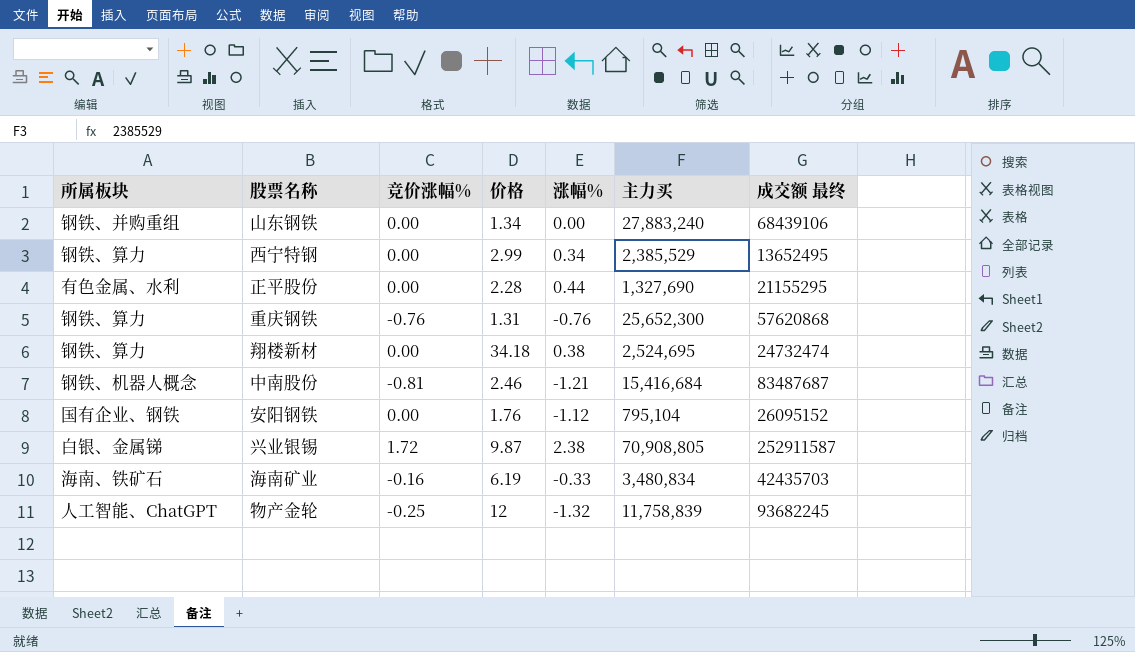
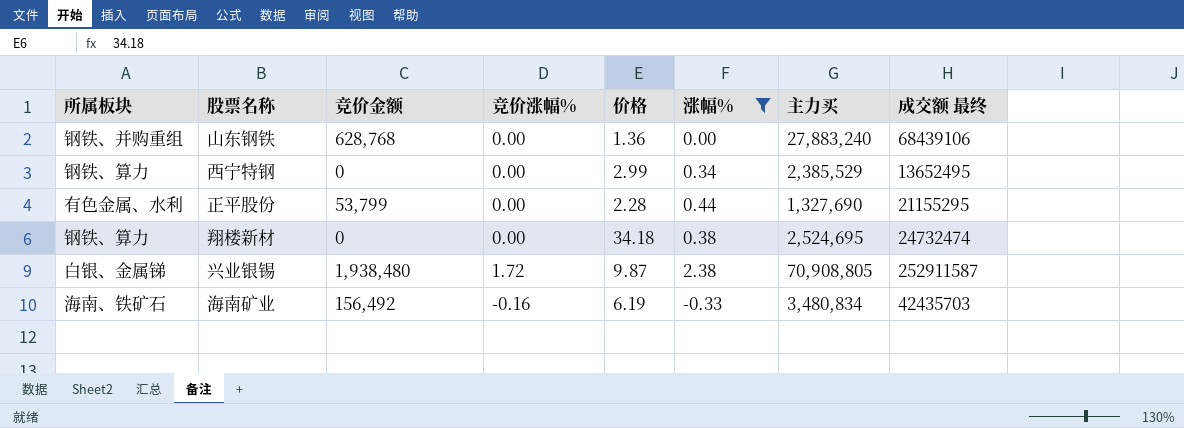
filter: none -> 涨幅% >= -0.33
column 竞价金额 | position: none -> 3
山东钢铁 | 价格: 1.34 -> 1.36

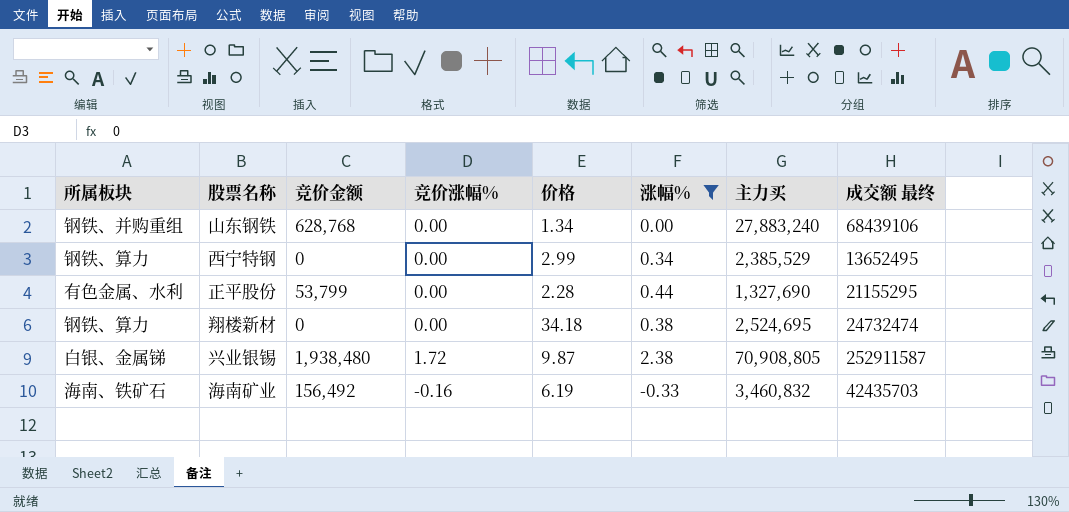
山东钢铁 | 价格: 1.36 -> 1.34
海南矿业 | 主力买: 3,480,834 -> 3,460,832

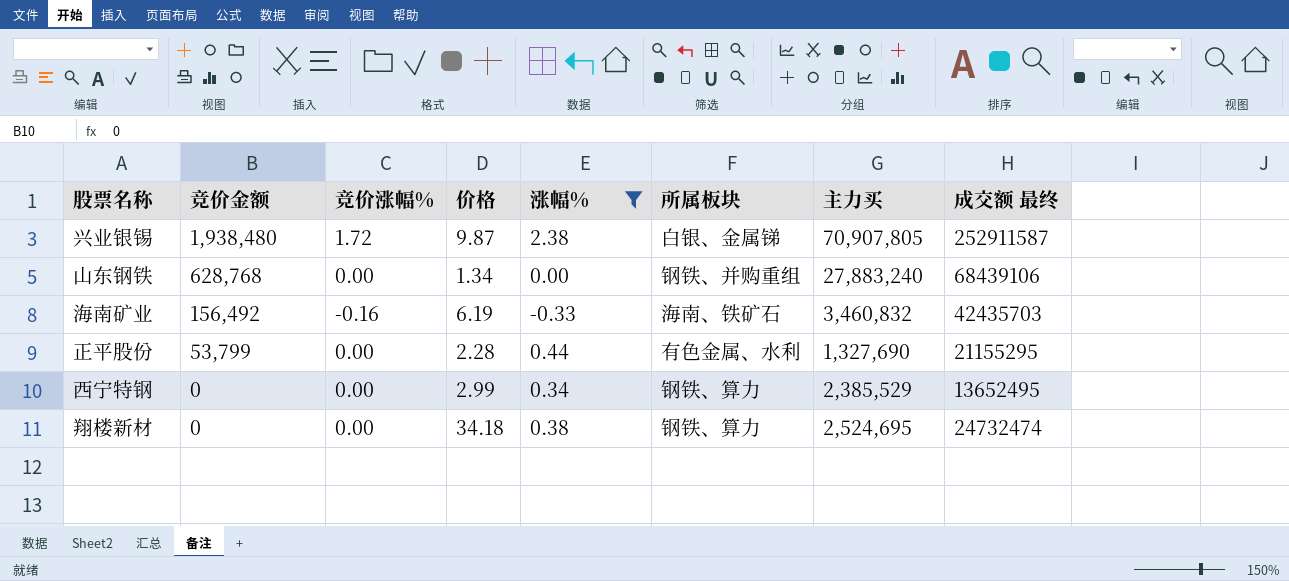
row order: none -> 竞价金额 descending
column 所属板块 | position: 1 -> 6
兴业银锡 | 主力买: 70,908,805 -> 70,907,805

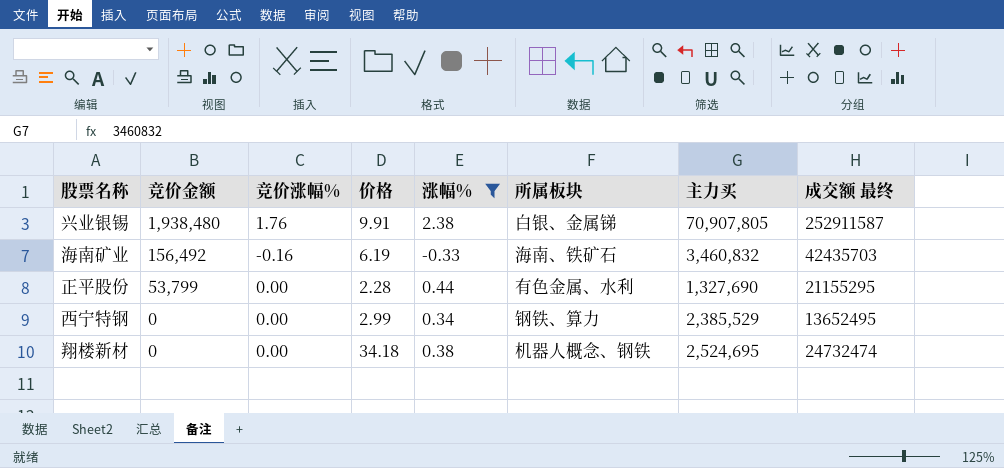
row 山东钢铁: 628,768 | 0.00 | 1.34 | 0.00 | 钢铁、并购重组 | 27,883,240 | 68439106 -> none
兴业银锡 | 竞价涨幅%: 1.72 -> 1.76
兴业银锡 | 价格: 9.87 -> 9.91
翔楼新材 | 所属板块: 钢铁、算力 -> 机器人概念、钢铁

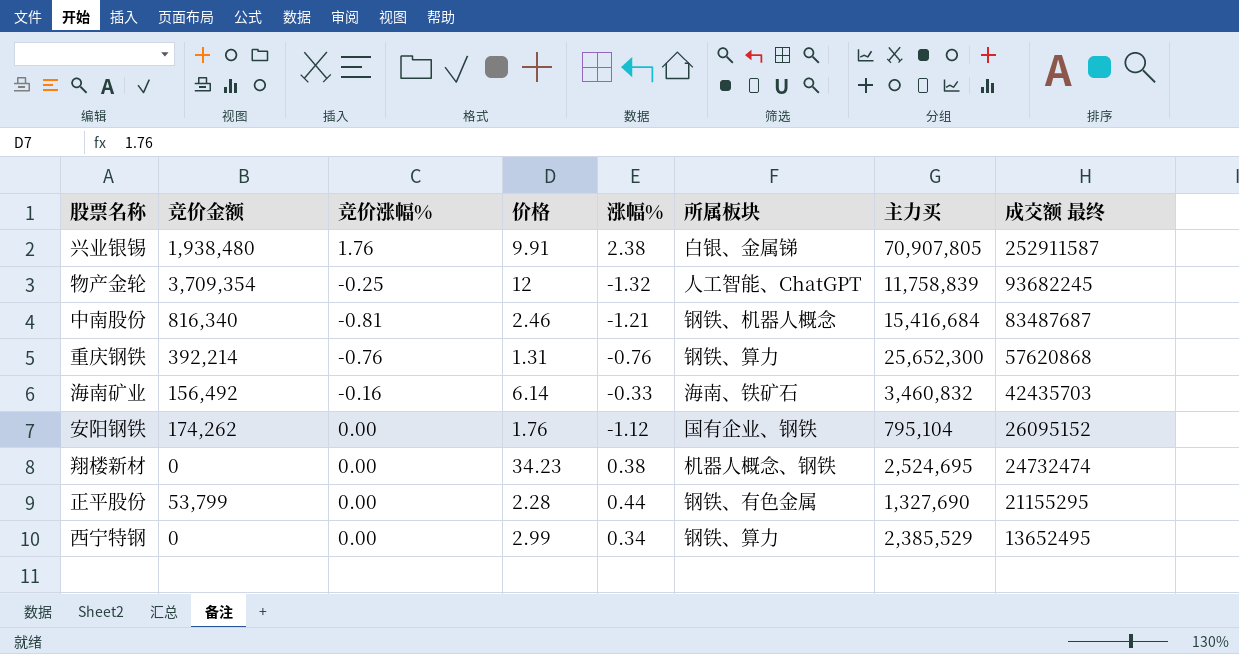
filter: 涨幅% >= -0.33 -> none
row order: 竞价金额 descending -> 成交额 最终 descending
海南矿业 | 价格: 6.19 -> 6.14
翔楼新材 | 价格: 34.18 -> 34.23
正平股份 | 所属板块: 有色金属、水利 -> 钢铁、有色金属

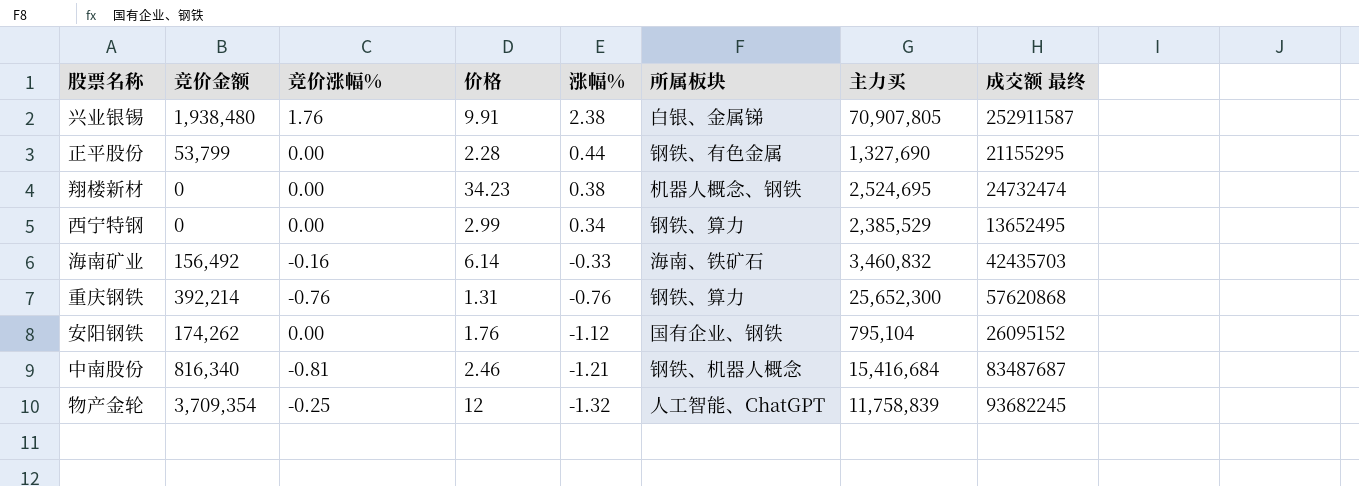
row order: 成交额 最终 descending -> 涨幅% descending

